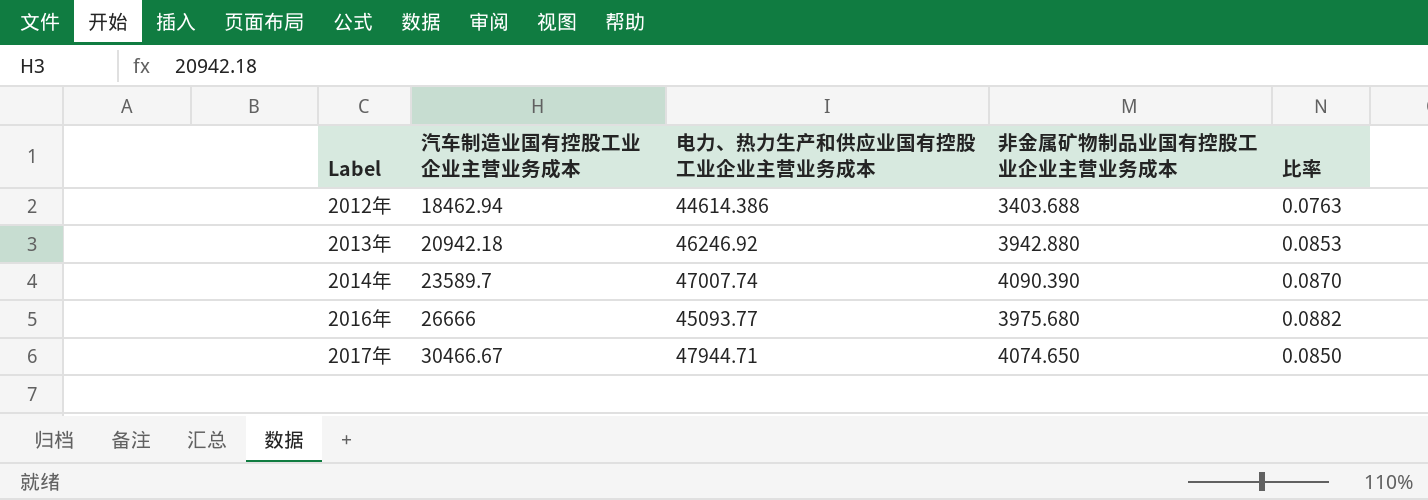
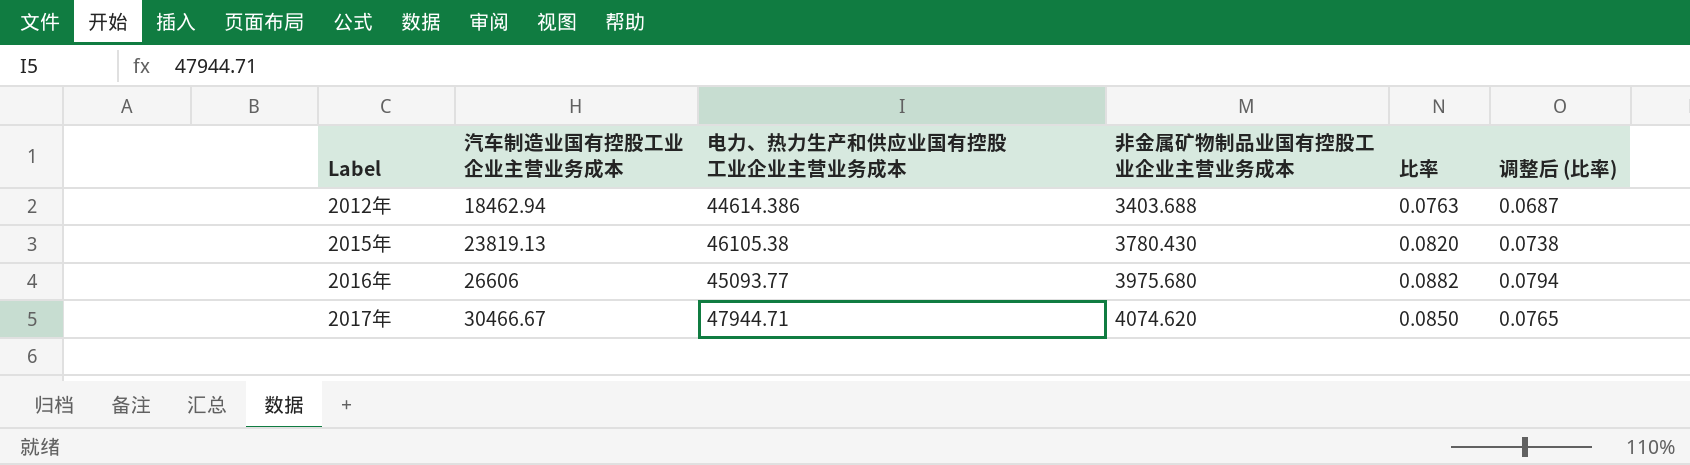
column 调整后 (比率) | formula: none -> [比率] * 0.9
row 2013年: 20942.18 | 46246.92 | 3942.880 | 0.0853 -> none
row 2014年: 23589.7 | 47007.74 | 4090.390 | 0.0870 -> none
row 2015年: none -> 23819.13 | 46105.38 | 3780.430 | 0.0820 | 0.0738
2016年 | 汽车制造业国有控股工业企业主营业务成本: 26666 -> 26606
2017年 | 非金属矿物制品业国有控股工业企业主营业务成本: 4074.650 -> 4074.620

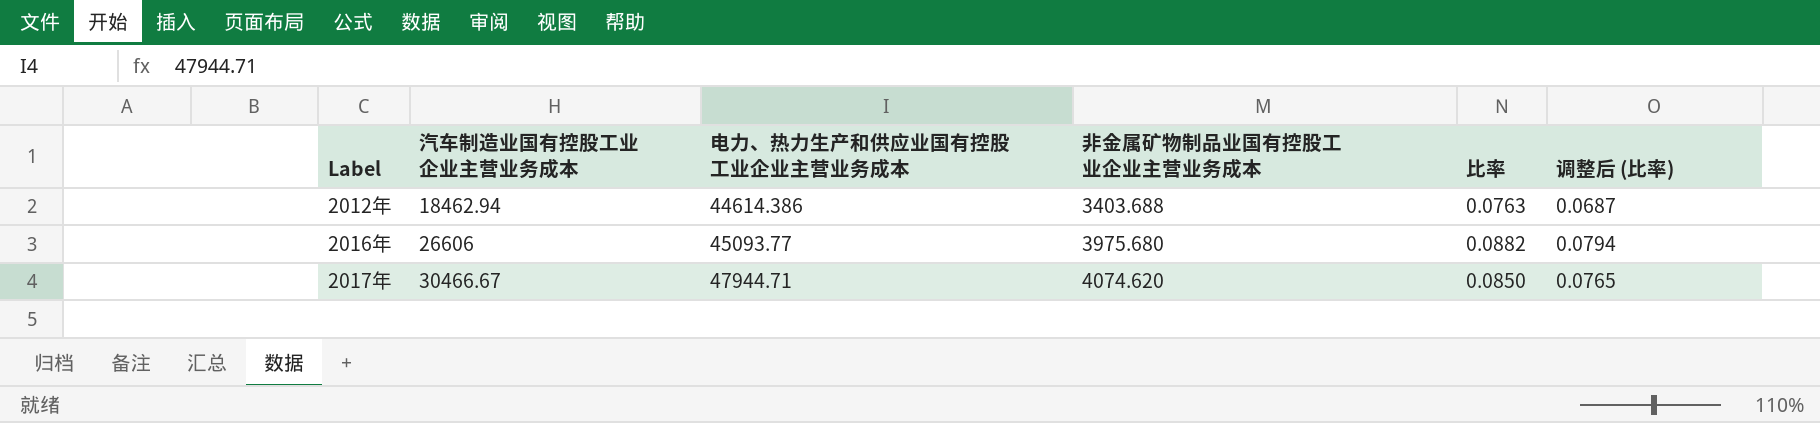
row 2015年: 23819.13 | 46105.38 | 3780.430 | 0.0820 | 0.0738 -> none

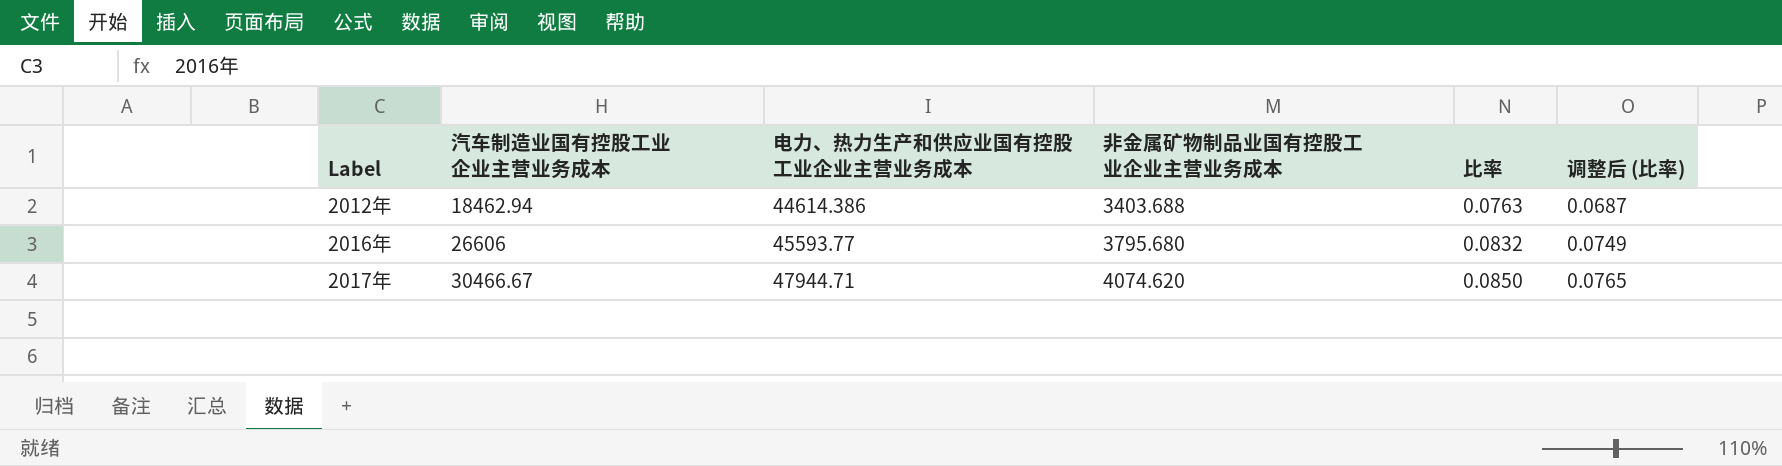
2016年 | 电力、热力生产和供应业国有控股工业企业主营业务成本: 45093.77 -> 45593.77
2016年 | 非金属矿物制品业国有控股工业企业主营业务成本: 3975.680 -> 3795.680
2016年 | 比率: 0.0882 -> 0.0832
2016年 | 调整后 (比率): 0.0794 -> 0.0749

